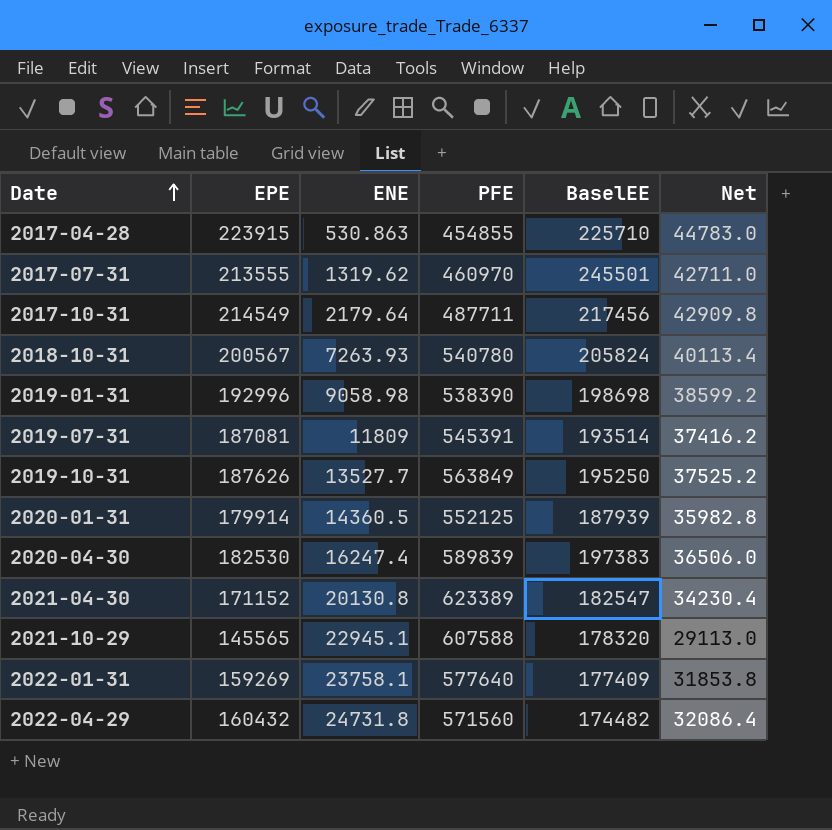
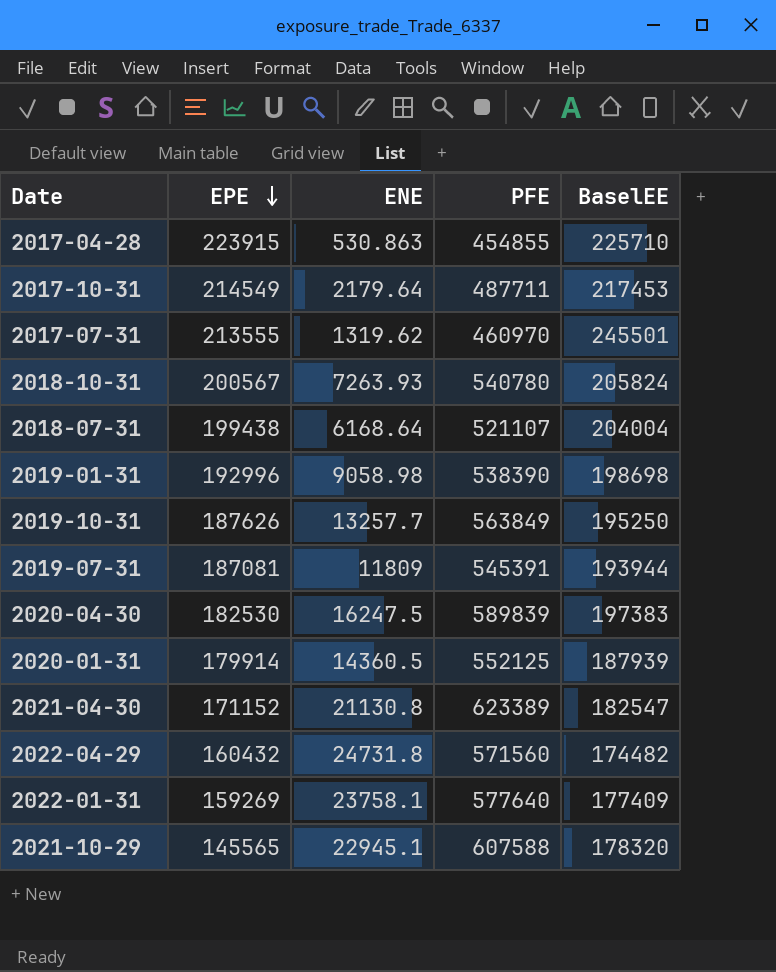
row order: Date ascending -> EPE descending
column Net | formula: [EPE] * 0.2 -> none
2017-10-31 | BaselEE: 217456 -> 217453
row 2018-07-31: none -> 199438 | 6168.64 | 521107 | 204004
2019-10-31 | ENE: 13527.7 -> 13257.7
2019-07-31 | BaselEE: 193514 -> 193944
2020-04-30 | ENE: 16247.4 -> 16247.5
2021-04-30 | ENE: 20130.8 -> 21130.8

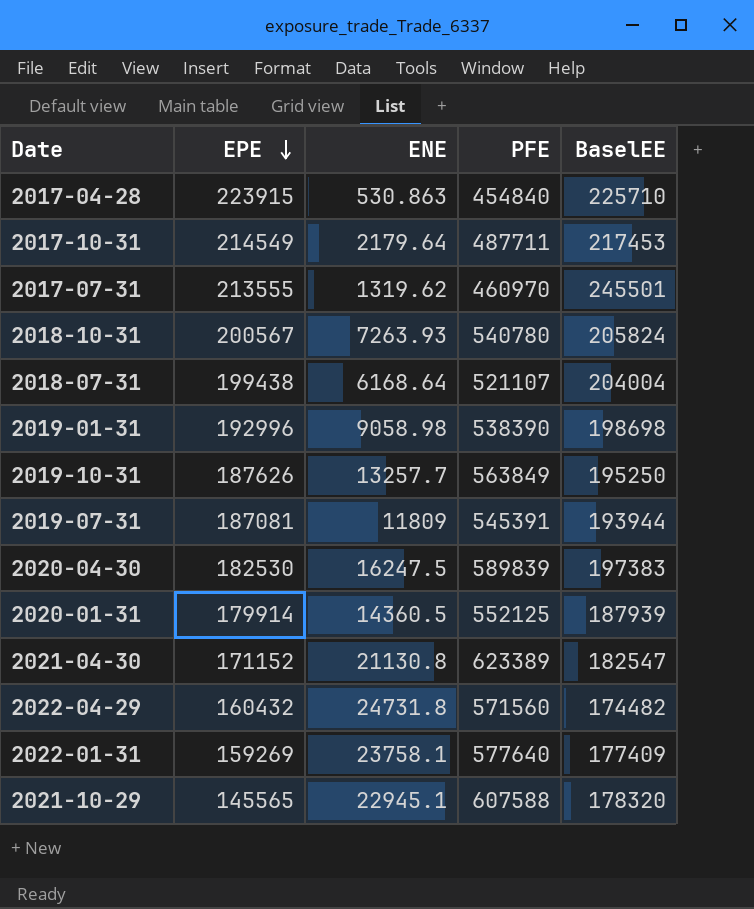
2017-04-28 | PFE: 454855 -> 454840

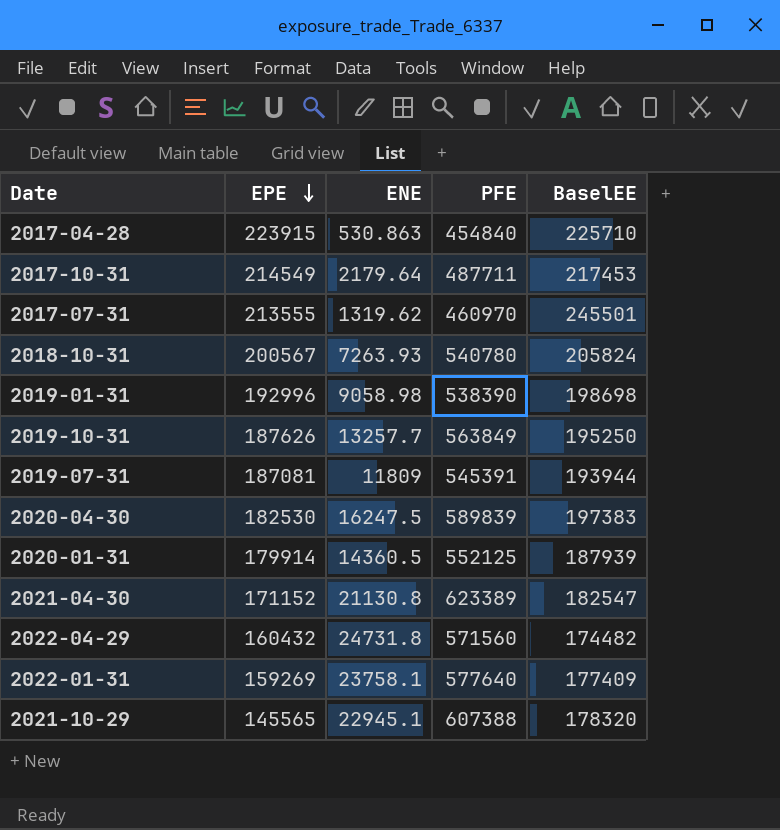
row 2018-07-31: 199438 | 6168.64 | 521107 | 204004 -> none
2021-10-29 | PFE: 607588 -> 607388

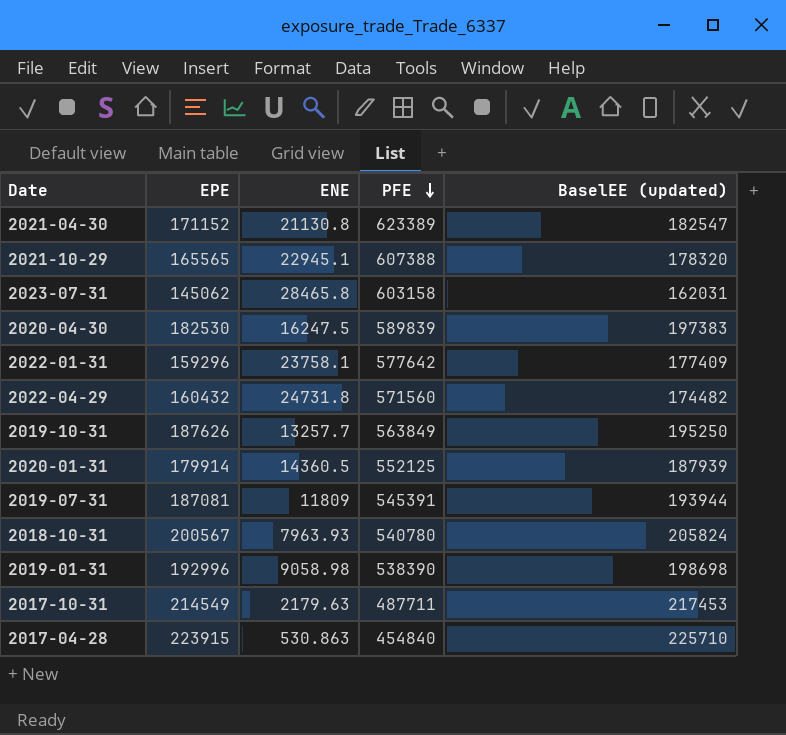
row order: EPE descending -> PFE descending
column name: BaselEE -> BaselEE (updated)
row 2017-07-31: 213555 | 1319.62 | 460970 | 245501 -> none
2021-10-29 | EPE: 145565 -> 165565
row 2023-07-31: none -> 145062 | 28465.8 | 603158 | 162031
2022-01-31 | EPE: 159269 -> 159296
2022-01-31 | PFE: 577640 -> 577642
2018-10-31 | ENE: 7263.93 -> 7963.93
2017-10-31 | ENE: 2179.64 -> 2179.63

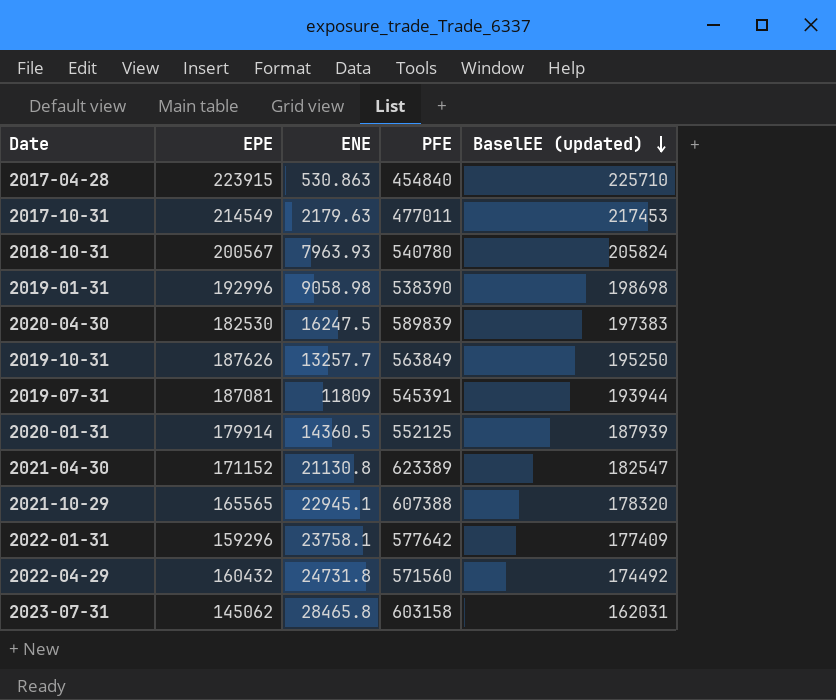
row order: PFE descending -> BaselEE (updated) descending
2017-10-31 | PFE: 487711 -> 477011
2022-04-29 | BaselEE (updated): 174482 -> 174492

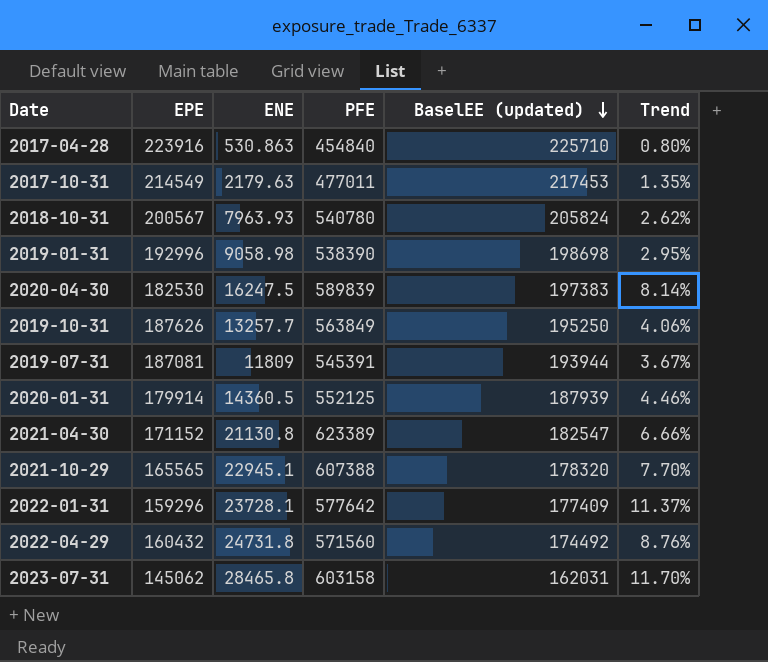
column Trend | formula: none -> ([BaselEE (updated)] - [EPE]) / [EPE]
2017-04-28 | EPE: 223915 -> 223916
2022-01-31 | ENE: 23758.1 -> 23728.1

